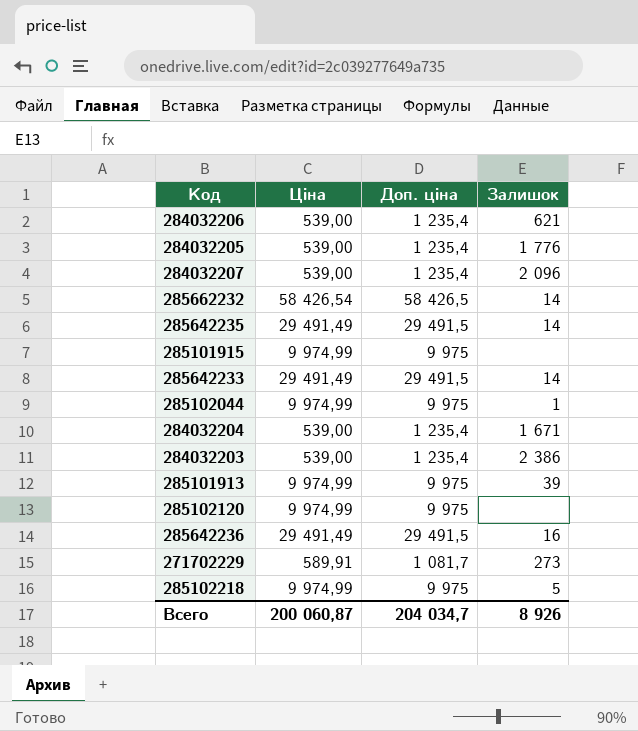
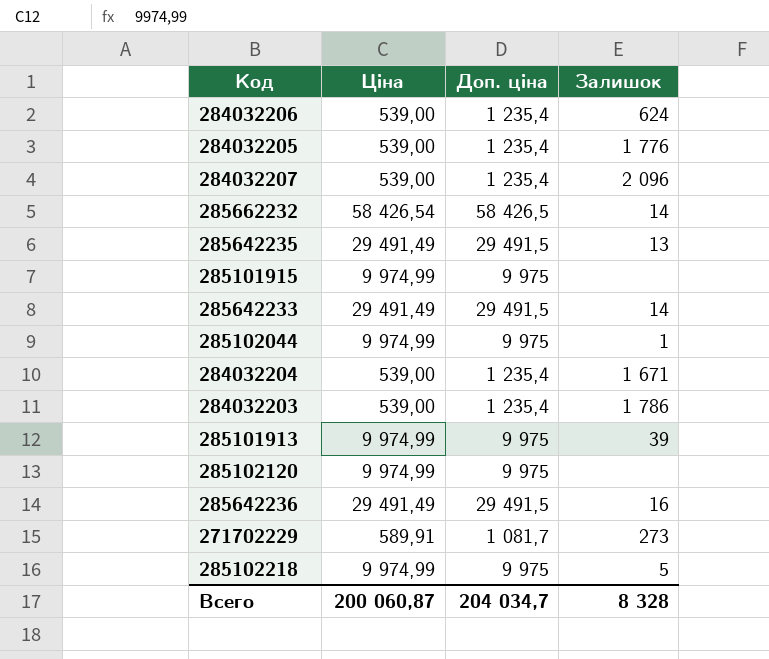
284032206 | Залишок: 621 -> 624
285642235 | Залишок: 14 -> 13
284032203 | Залишок: 2 386 -> 1 786
Всего | Залишок: 8 926 -> 8 328

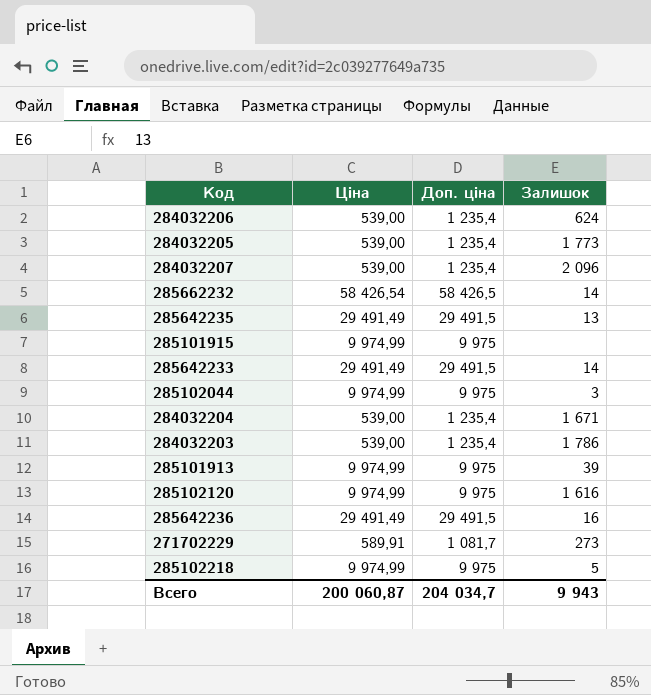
284032205 | Залишок: 1 776 -> 1 773
285102044 | Залишок: 1 -> 3
285102120 | Залишок: none -> 1 616
Всего | Залишок: 8 328 -> 9 943

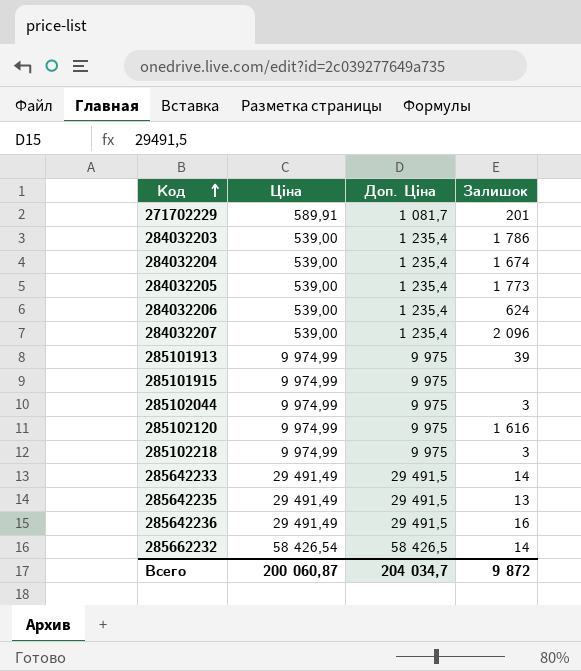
row order: none -> Код ascending
column name: Доп. ціна -> Доп. Ціна
271702229 | Залишок: 273 -> 201
284032204 | Залишок: 1 671 -> 1 674
285102218 | Залишок: 5 -> 3
Всего | Залишок: 9 943 -> 9 872

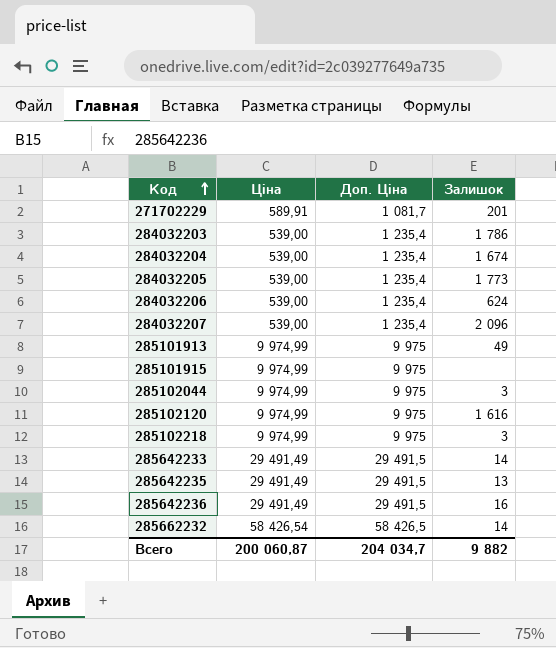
285101913 | Залишок: 39 -> 49
Всего | Залишок: 9 872 -> 9 882

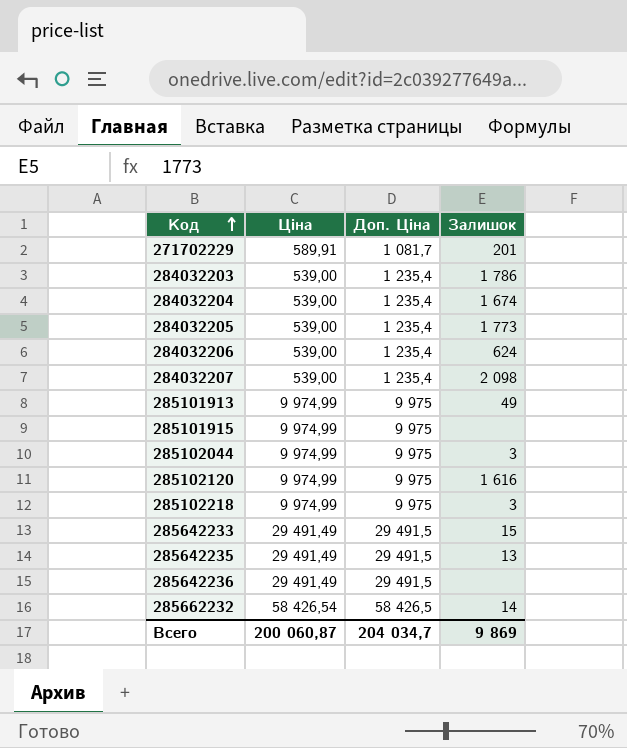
284032207 | Залишок: 2 096 -> 2 098
285642233 | Залишок: 14 -> 15
285642236 | Залишок: 16 -> none
Всего | Залишок: 9 882 -> 9 869

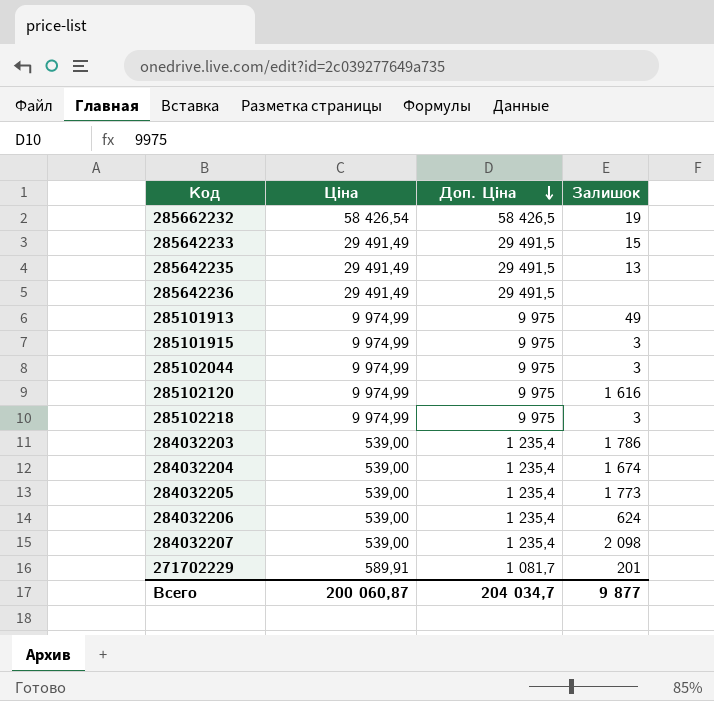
row order: Код ascending -> Доп. Ціна descending
285662232 | Залишок: 14 -> 19
285101915 | Залишок: none -> 3
Всего | Залишок: 9 869 -> 9 877

